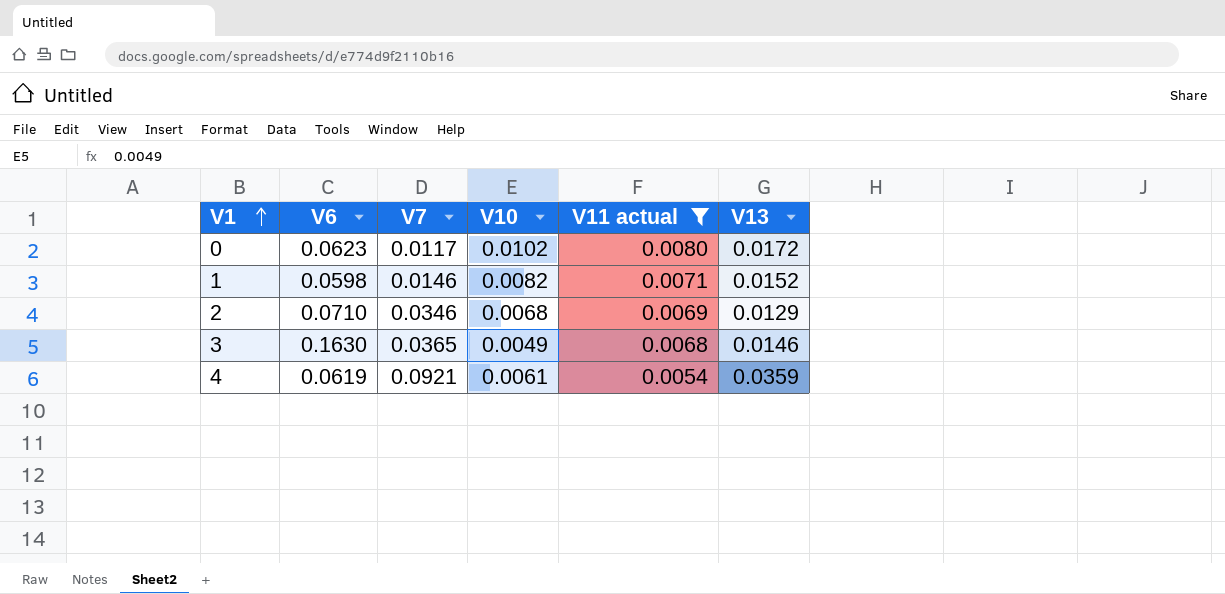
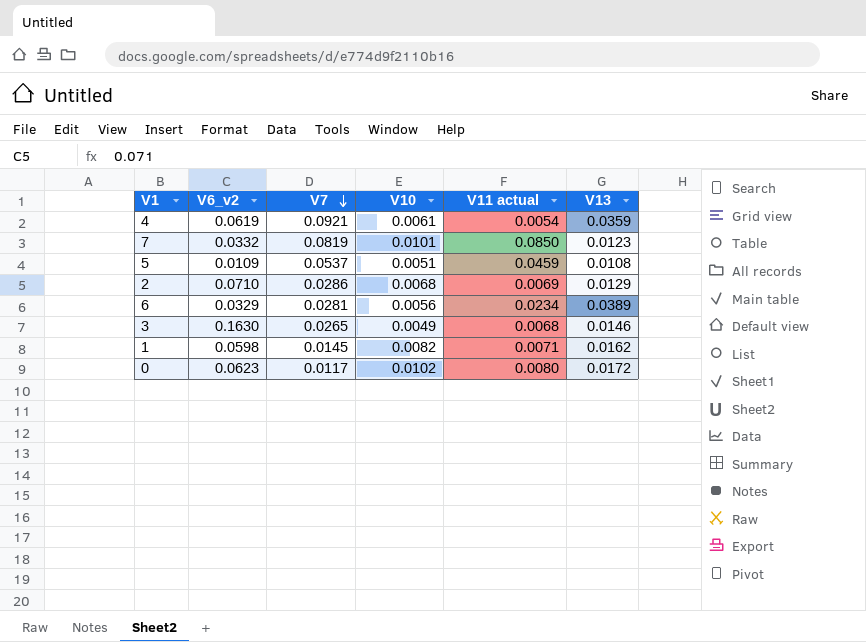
filter: V11 actual <= 0.0080 -> none
row order: V1 ascending -> V7 descending
column name: V6 -> V6_v2
2 | V7: 0.0346 -> 0.0286
3 | V7: 0.0365 -> 0.0265
1 | V7: 0.0146 -> 0.0145
1 | V13: 0.0152 -> 0.0162

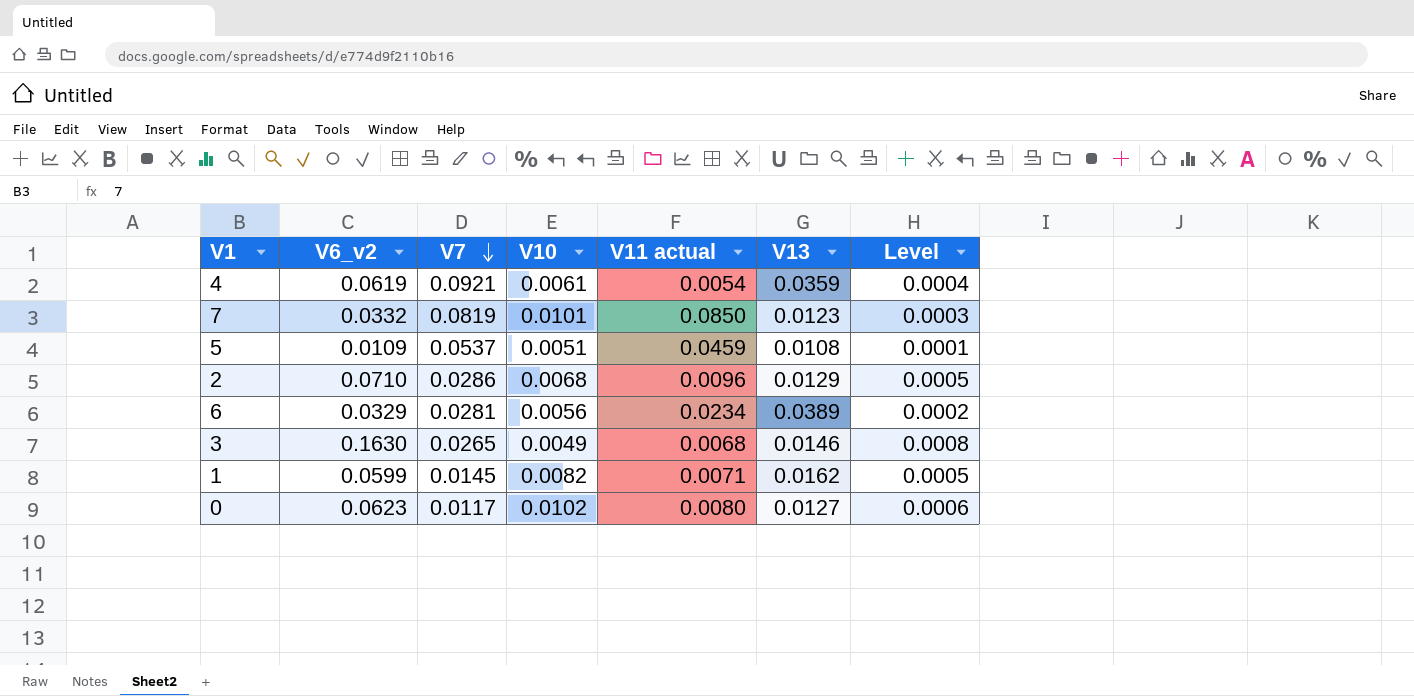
column Level | formula: none -> [V6_v2] * [V10]
2 | V11 actual: 0.0069 -> 0.0096
1 | V6_v2: 0.0598 -> 0.0599
0 | V13: 0.0172 -> 0.0127

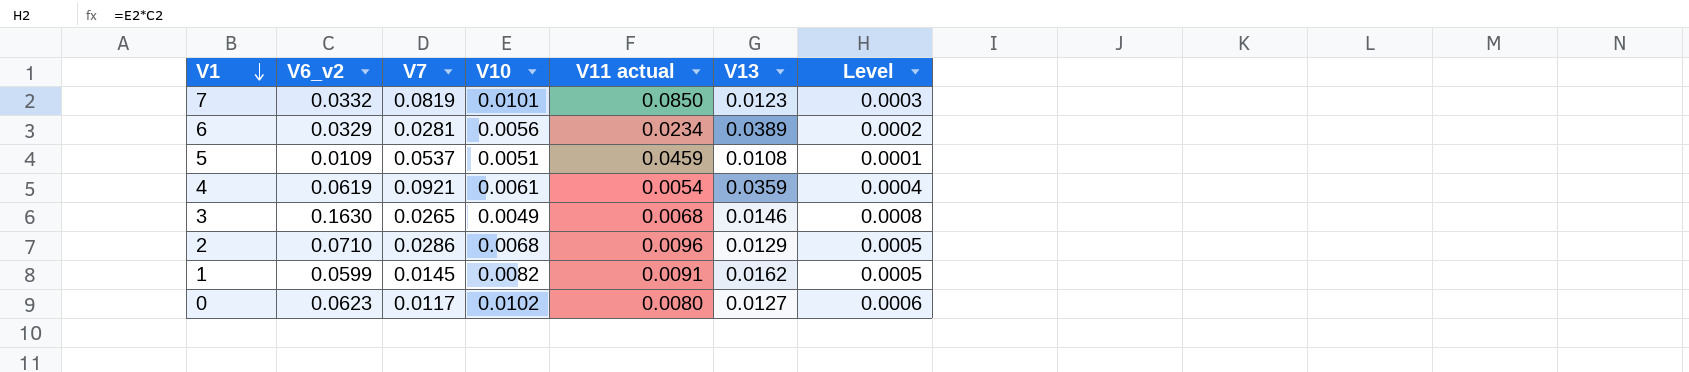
row order: V7 descending -> V1 descending
1 | V11 actual: 0.0071 -> 0.0091

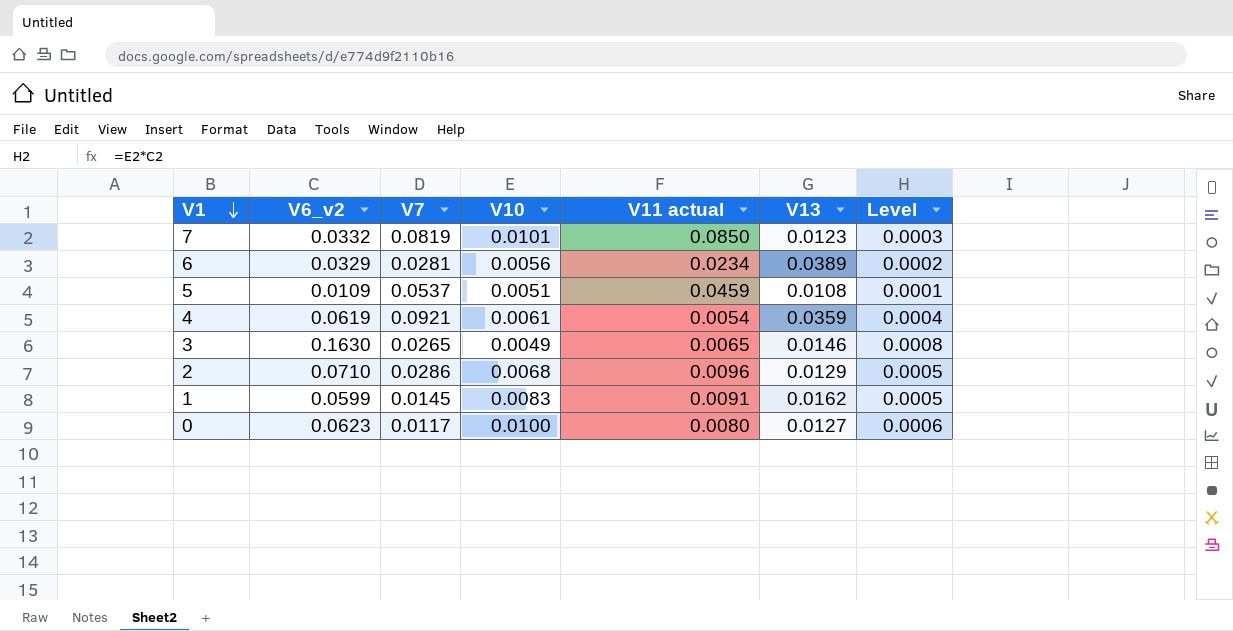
3 | V11 actual: 0.0068 -> 0.0065
1 | V10: 0.0082 -> 0.0083
0 | V10: 0.0102 -> 0.0100

